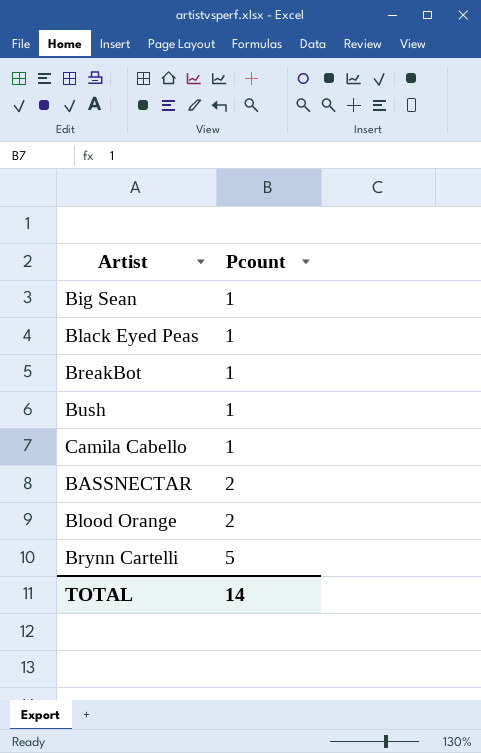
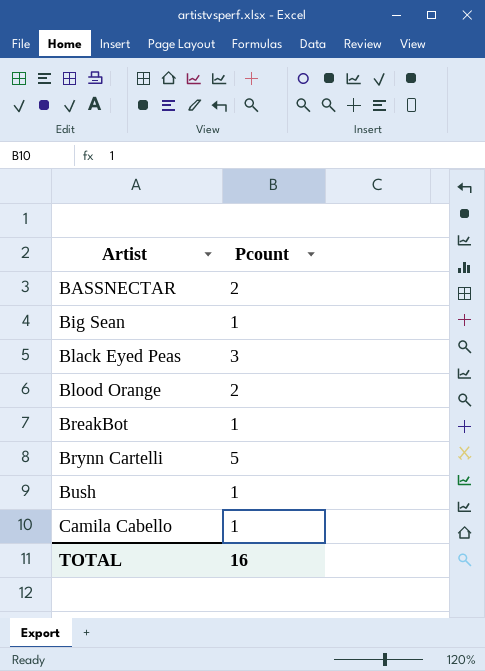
row order: Pcount ascending -> Artist ascending
Black Eyed Peas | Pcount: 1 -> 3
TOTAL | Pcount: 14 -> 16

